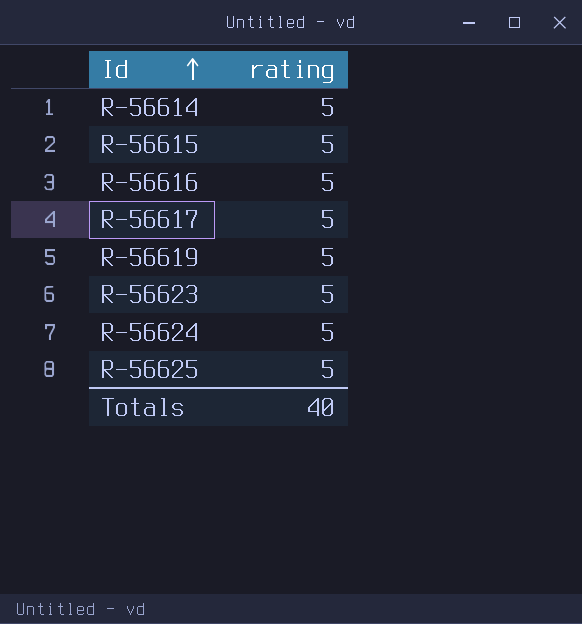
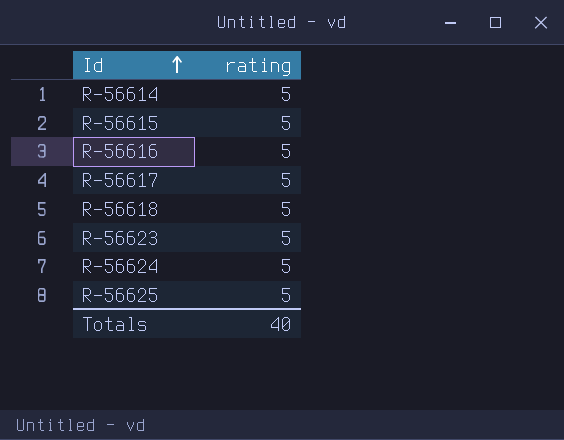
row R-56619: 5 -> none
row R-56618: none -> 5

